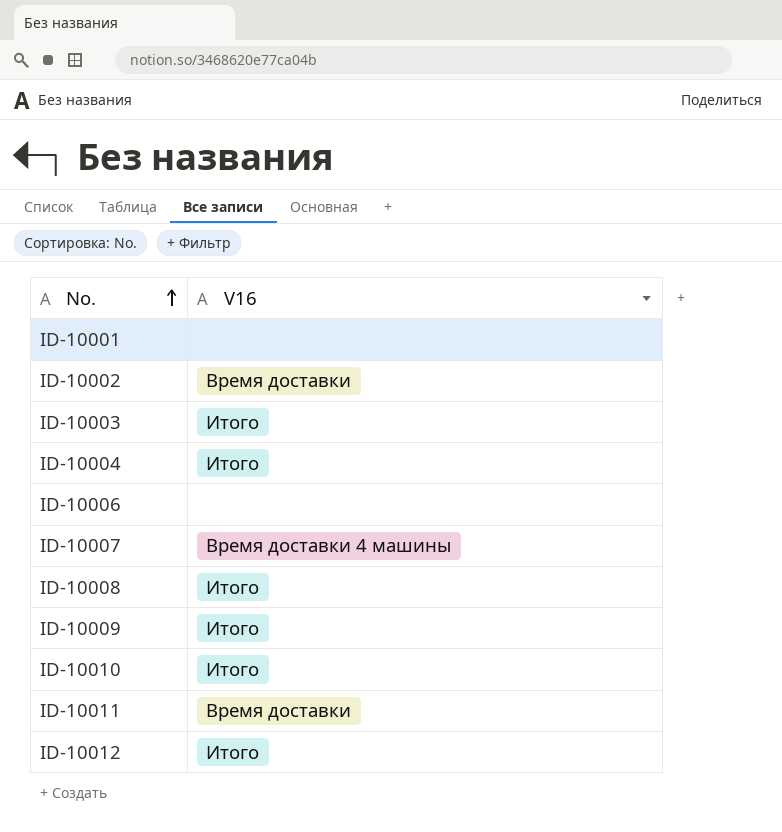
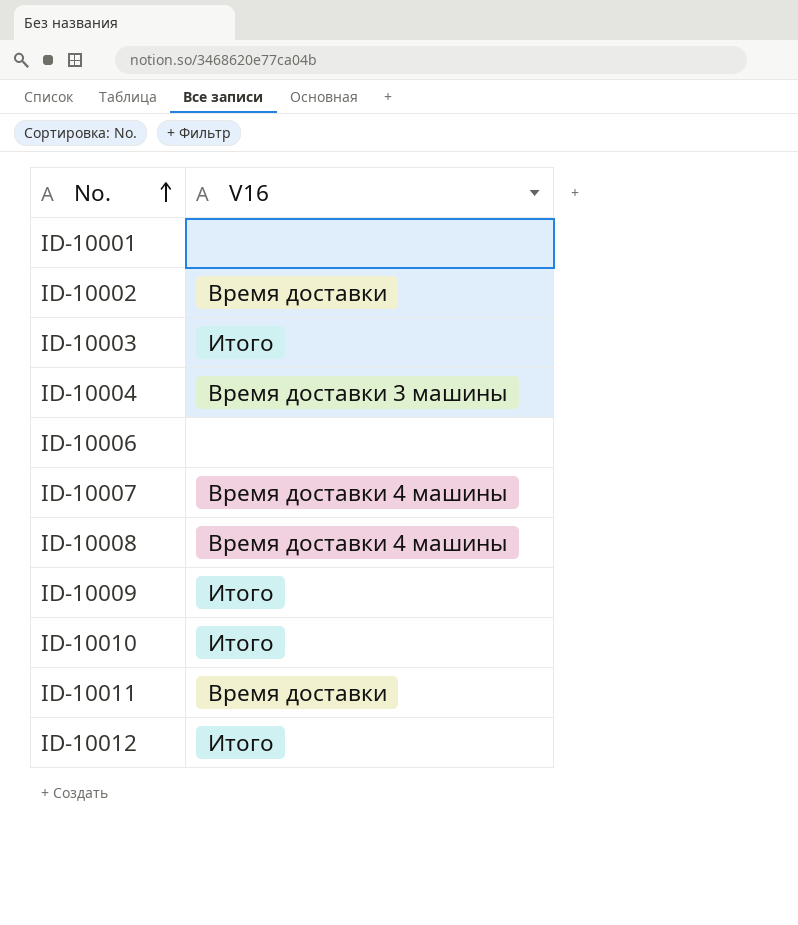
ID-10004 | V16: Итого -> Время доставки 3 машины
ID-10008 | V16: Итого -> Время доставки 4 машины

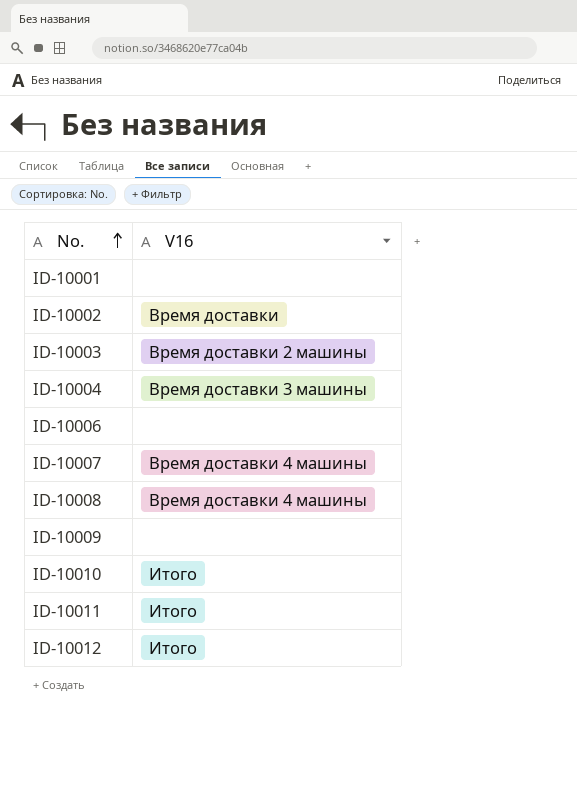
ID-10003 | V16: Итого -> Время доставки 2 машины
ID-10009 | V16: Итого -> none
ID-10011 | V16: Время доставки -> Итого

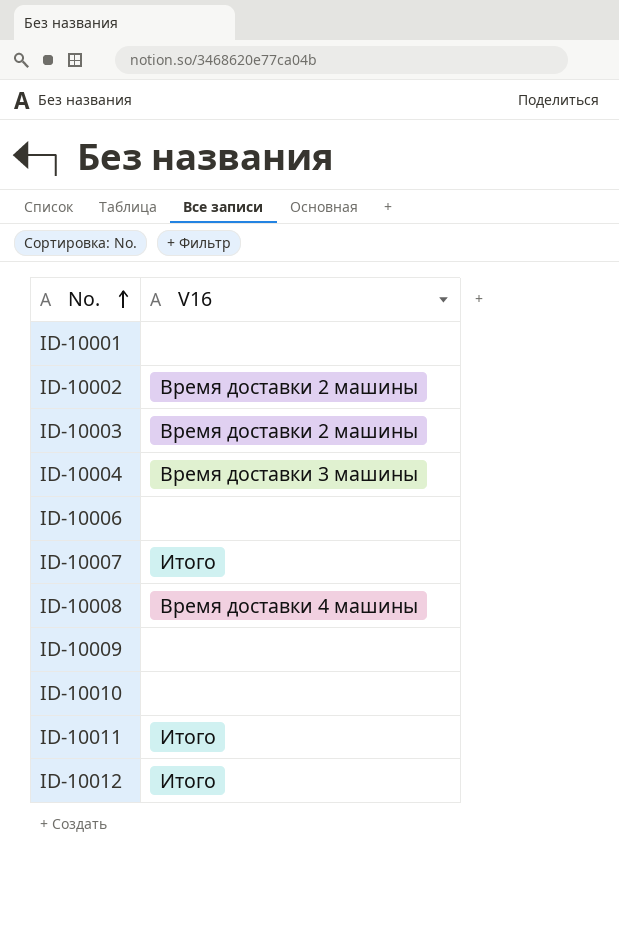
ID-10002 | V16: Время доставки -> Время доставки 2 машины
ID-10007 | V16: Время доставки 4 машины -> Итого
ID-10010 | V16: Итого -> none

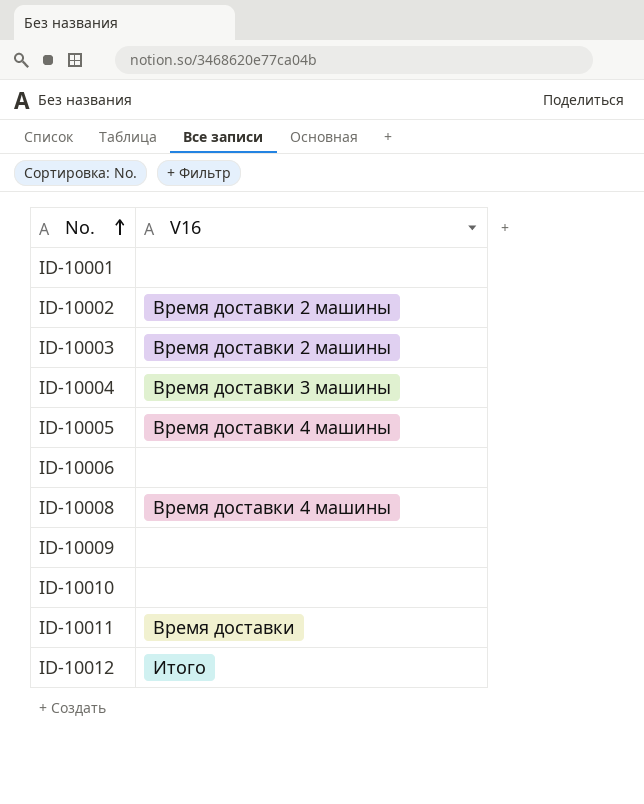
row ID-10007: Итого -> none
row ID-10005: none -> Время доставки 4 машины
ID-10011 | V16: Итого -> Время доставки

